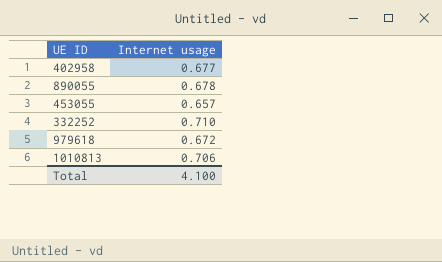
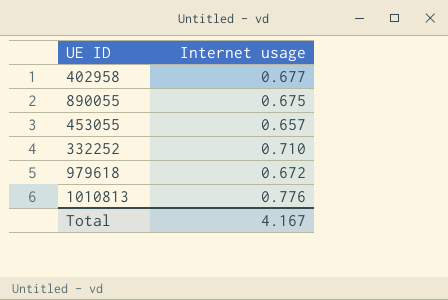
890055 | Internet usage: 0.678 -> 0.675
1010813 | Internet usage: 0.706 -> 0.776
Total | Internet usage: 4.100 -> 4.167

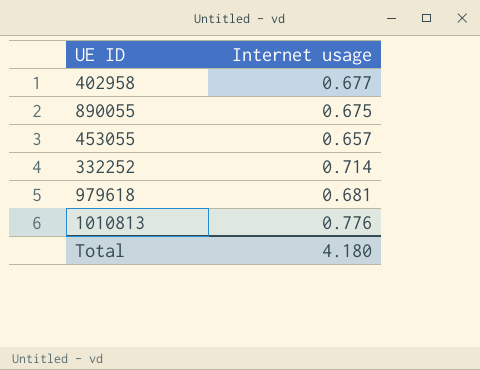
332252 | Internet usage: 0.710 -> 0.714
979618 | Internet usage: 0.672 -> 0.681
Total | Internet usage: 4.167 -> 4.180

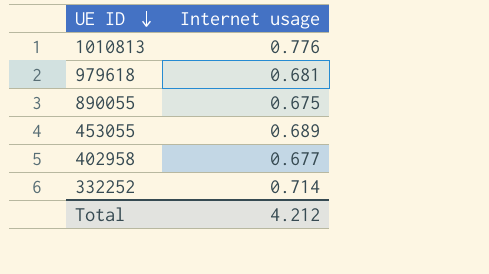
row order: none -> UE ID descending
453055 | Internet usage: 0.657 -> 0.689
Total | Internet usage: 4.180 -> 4.212

